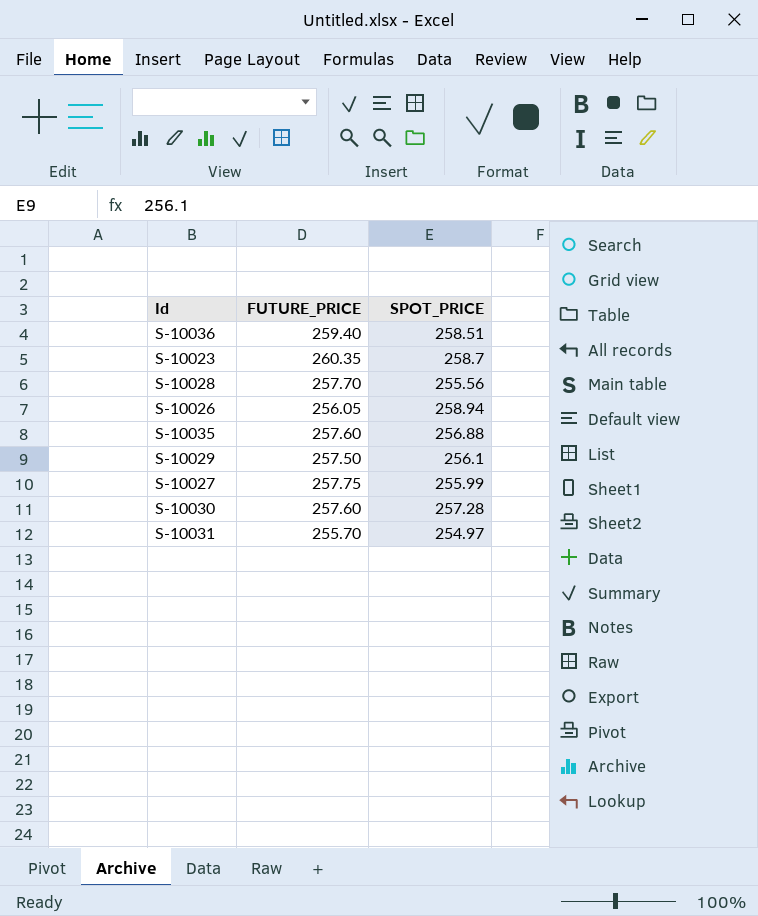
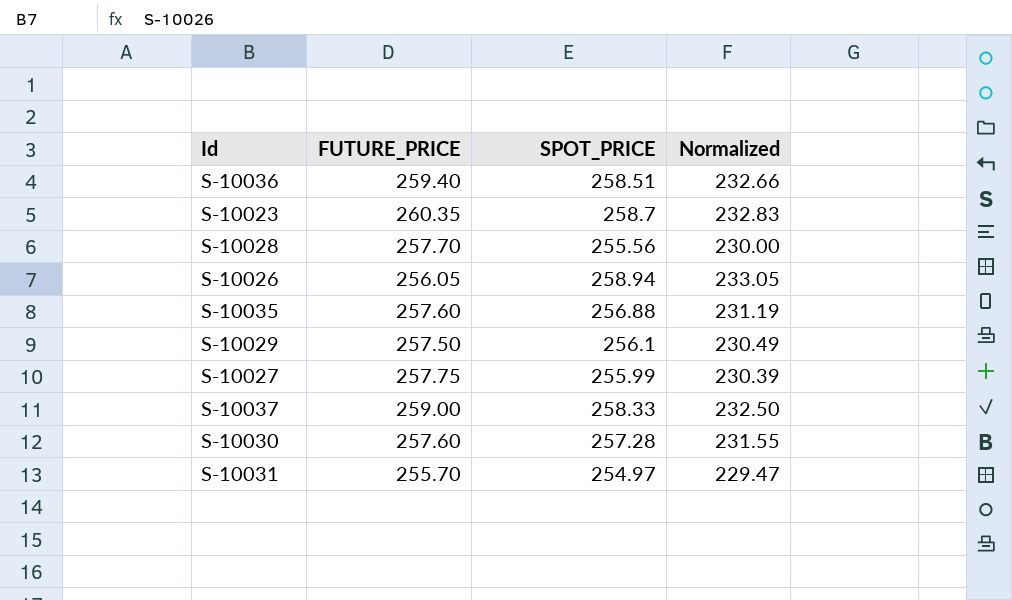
column Normalized | formula: none -> [SPOT_PRICE] * 0.9
row S-10037: none -> 259.00 | 258.33 | 232.50

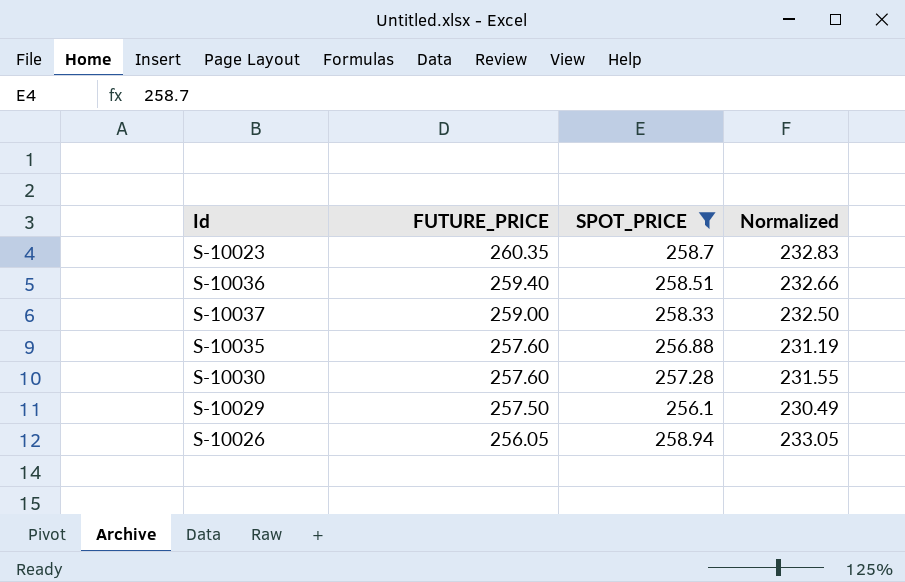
filter: none -> SPOT_PRICE >= 256.1
row order: none -> FUTURE_PRICE descending

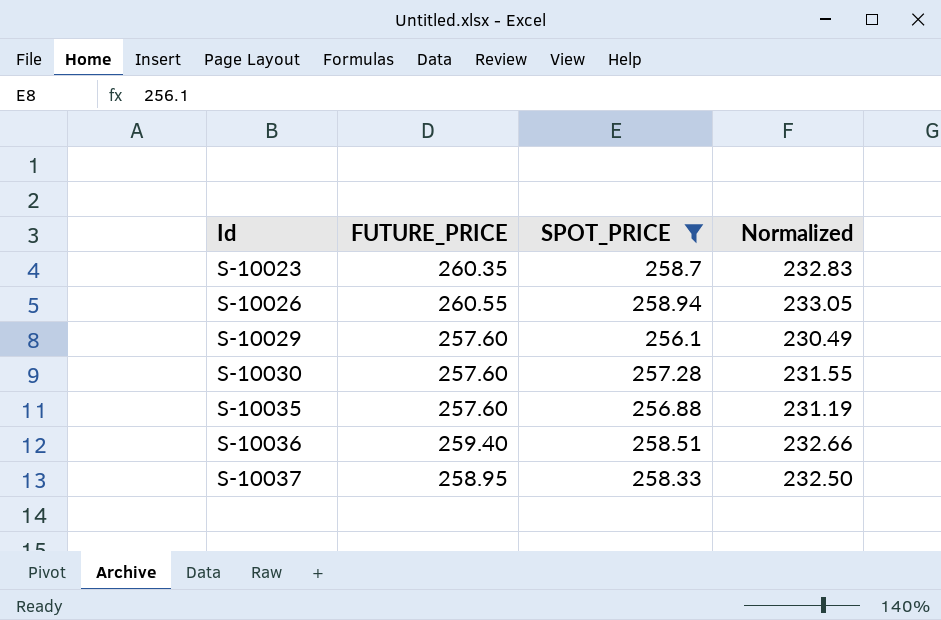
row order: FUTURE_PRICE descending -> Id ascending
S-10026 | FUTURE_PRICE: 256.05 -> 260.55
S-10029 | FUTURE_PRICE: 257.50 -> 257.60
S-10037 | FUTURE_PRICE: 259.00 -> 258.95

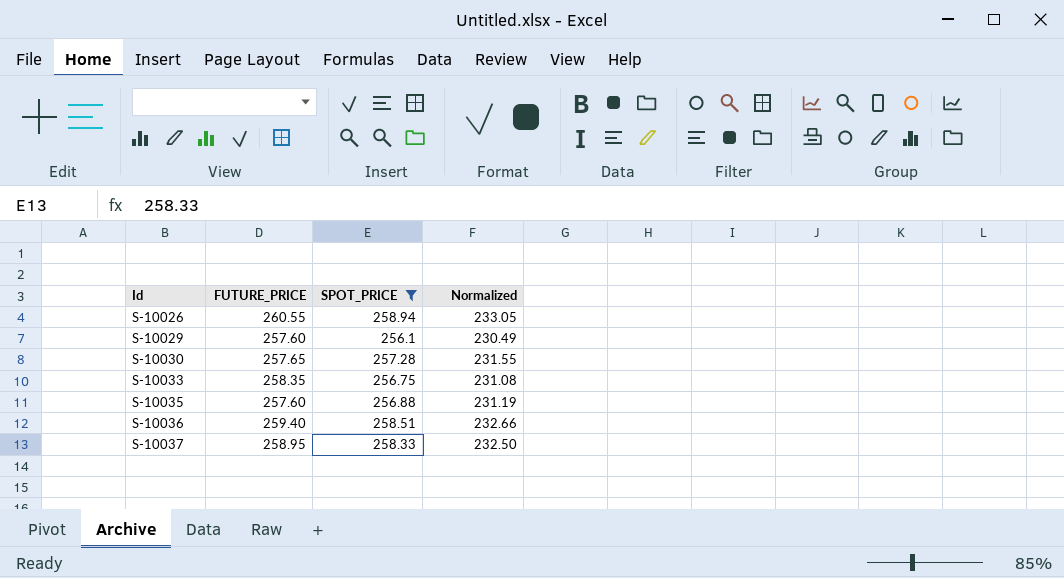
row S-10023: 260.35 | 258.7 | 232.83 -> none
S-10030 | FUTURE_PRICE: 257.60 -> 257.65
row S-10033: none -> 258.35 | 256.75 | 231.08

